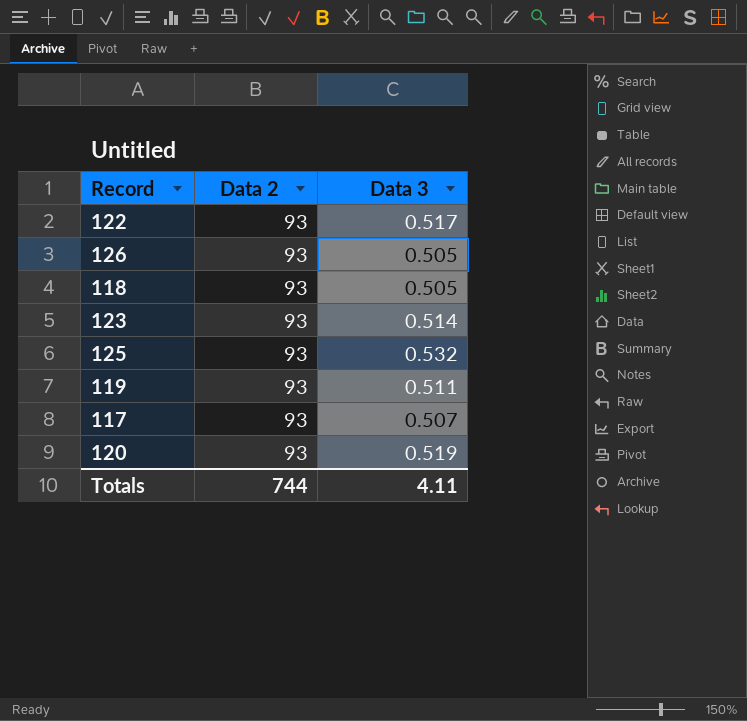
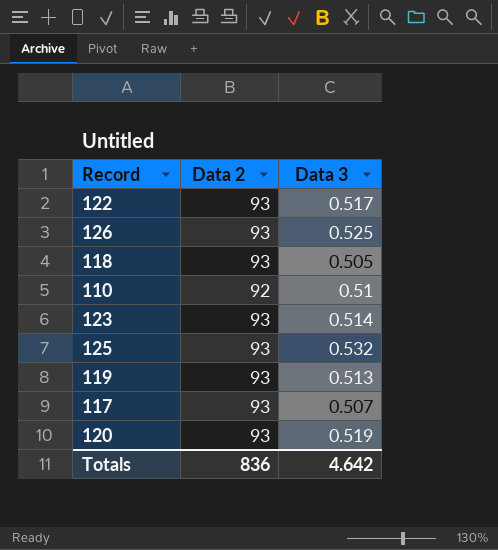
126 | Data 3: 0.505 -> 0.525
row 110: none -> 92 | 0.51
119 | Data 3: 0.511 -> 0.513
Totals | Data 2: 744 -> 836
Totals | Data 3: 4.11 -> 4.642

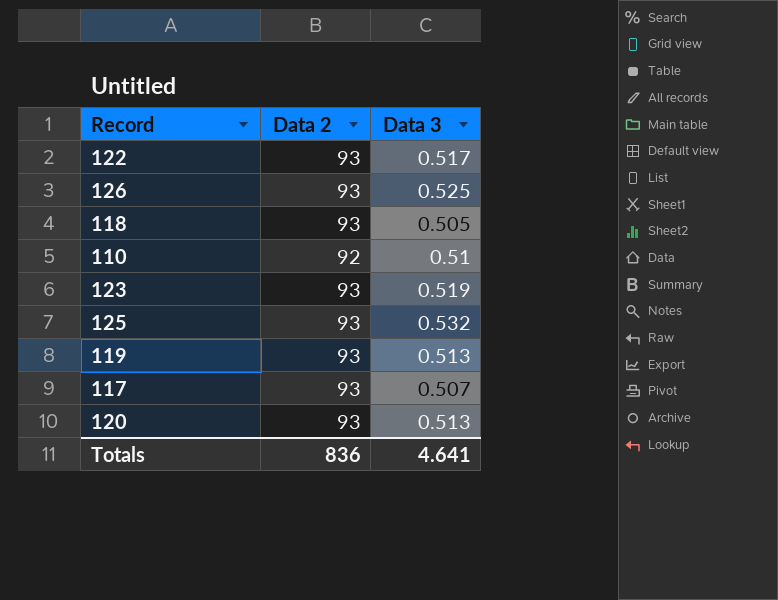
123 | Data 3: 0.514 -> 0.519
120 | Data 3: 0.519 -> 0.513
Totals | Data 3: 4.642 -> 4.641

